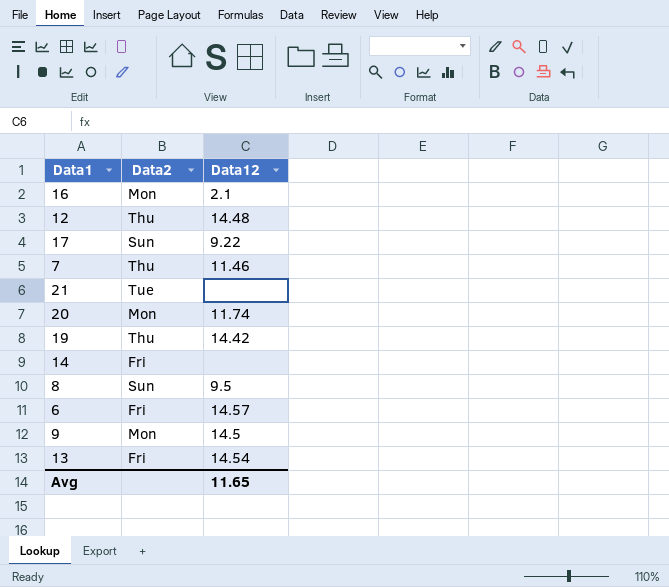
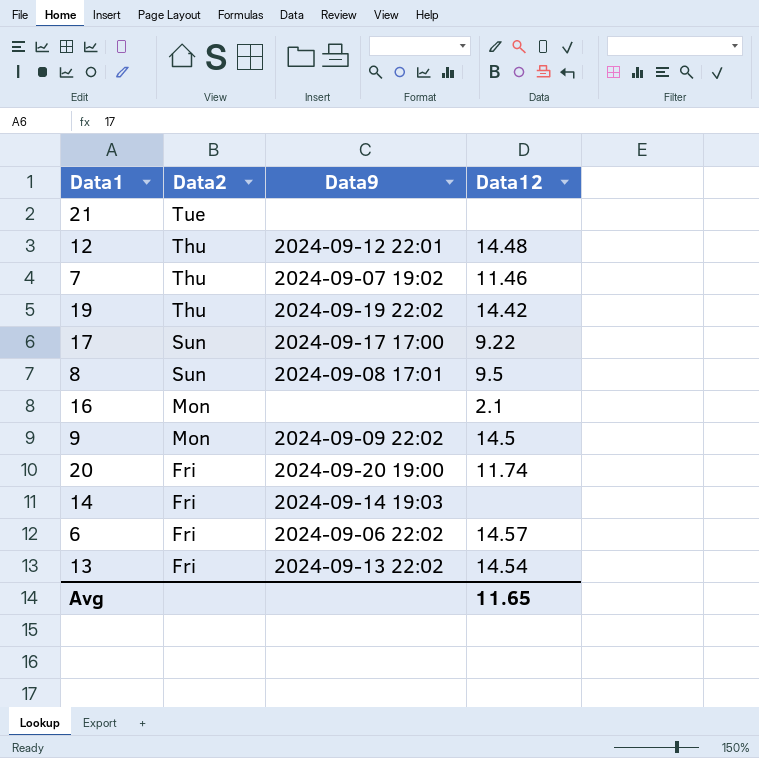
row order: none -> Data2 descending
column Data9 | position: none -> 3
20 | Data2: Mon -> Fri

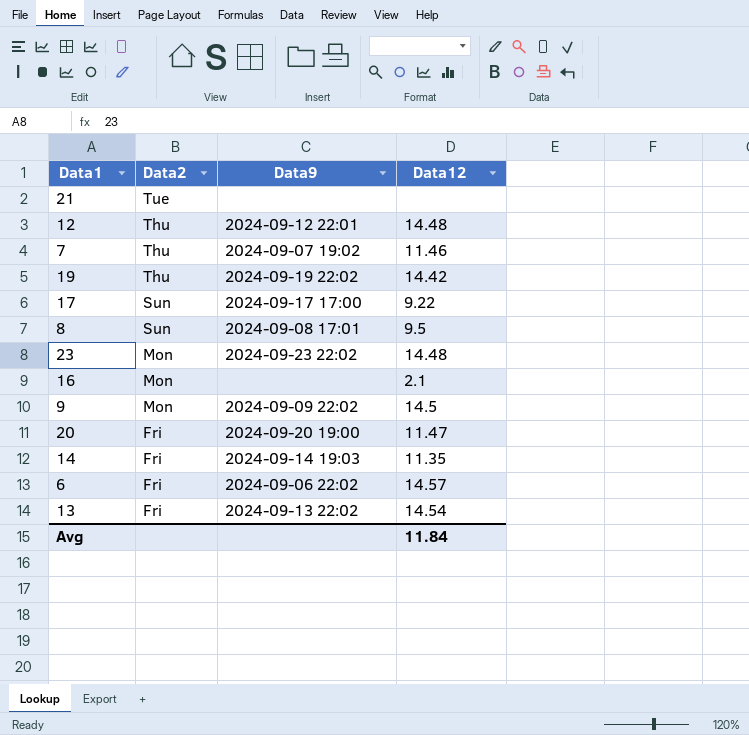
row 23: none -> Mon | 2024-09-23 22:02 | 14.48
20 | Data12: 11.74 -> 11.47
14 | Data12: none -> 11.35
Avg | Data12: 11.65 -> 11.84

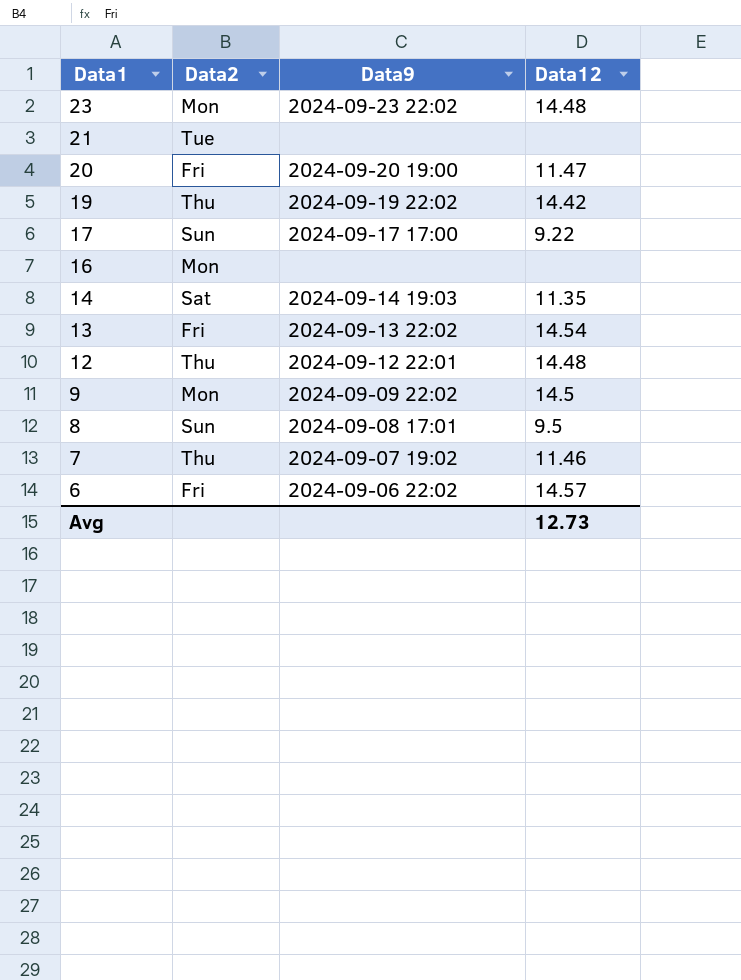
row order: Data2 descending -> Data1 descending
16 | Data12: 2.1 -> none
14 | Data2: Fri -> Sat
Avg | Data12: 11.84 -> 12.73

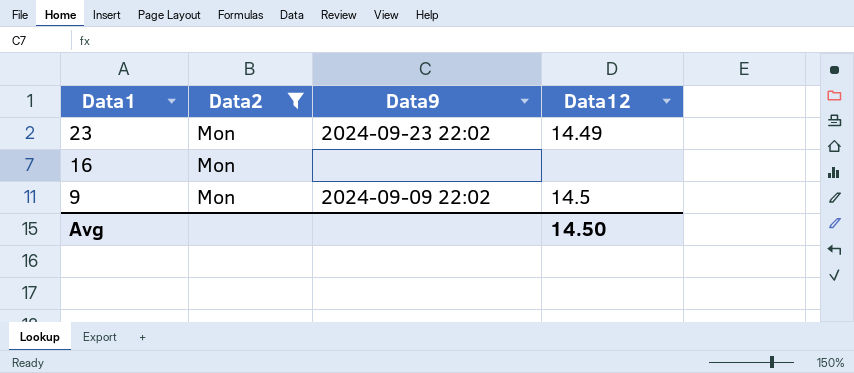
filter: none -> Data2 = Mon
23 | Data12: 14.48 -> 14.49
Avg | Data12: 12.73 -> 14.50

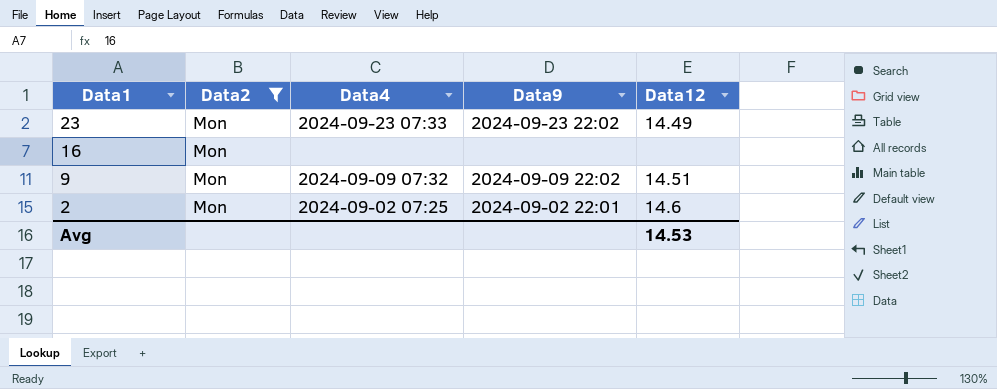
column Data4 | position: none -> 3
9 | Data12: 14.5 -> 14.51
row 2: none -> Mon | 2024-09-02 07:25 | 2024-09-02 22:01 | 14.6
Avg | Data12: 14.50 -> 14.53

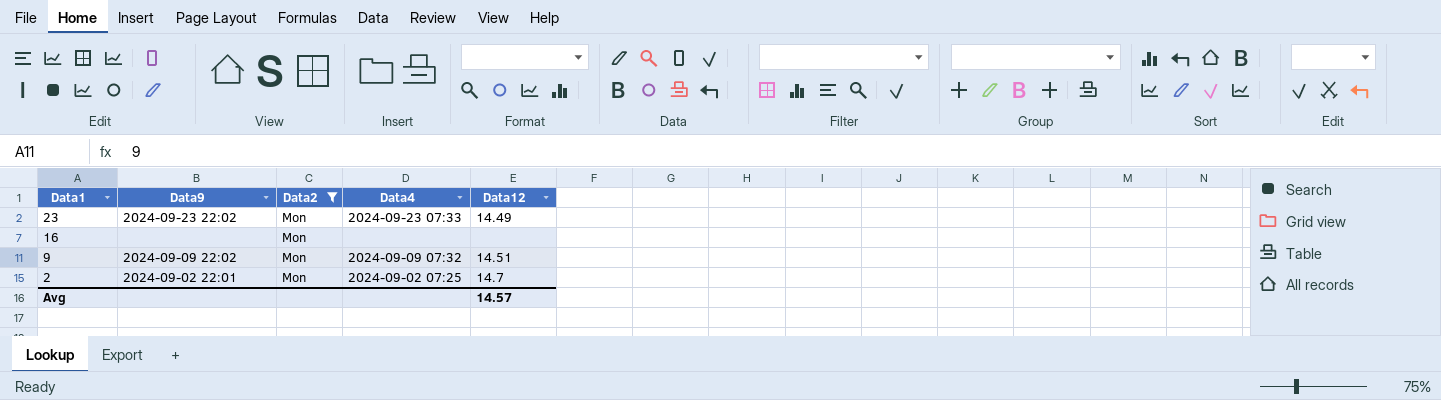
column Data9 | position: 4 -> 2
2 | Data12: 14.6 -> 14.7
Avg | Data12: 14.53 -> 14.57

